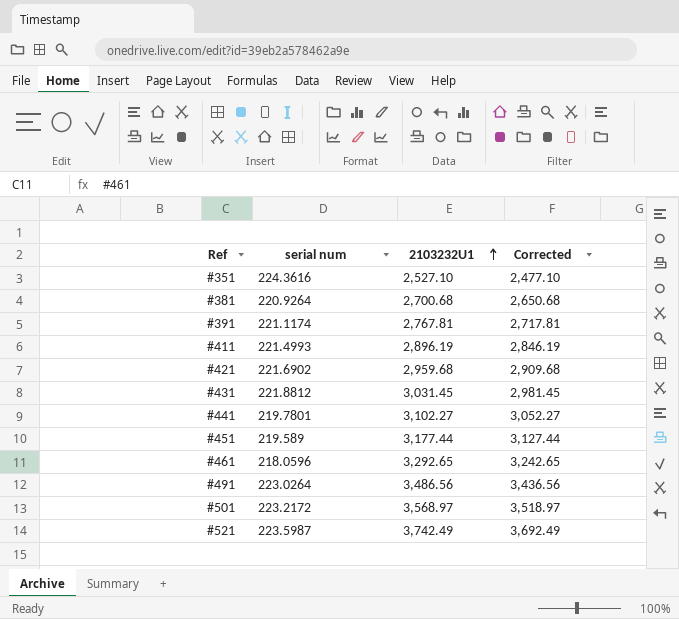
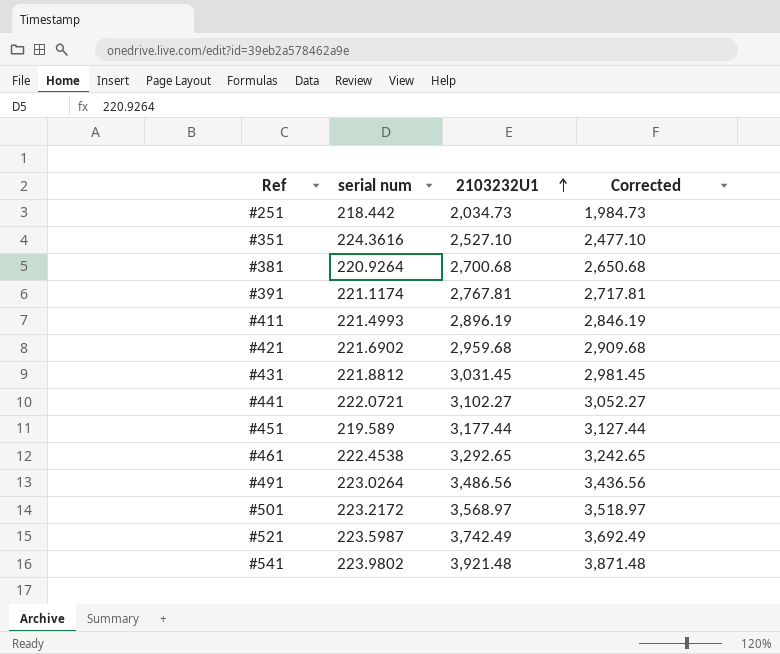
row #251: none -> 218.442 | 2,034.73 | 1,984.73
#441 | serial num: 219.7801 -> 222.0721
#461 | serial num: 218.0596 -> 222.4538
row #541: none -> 223.9802 | 3,921.48 | 3,871.48

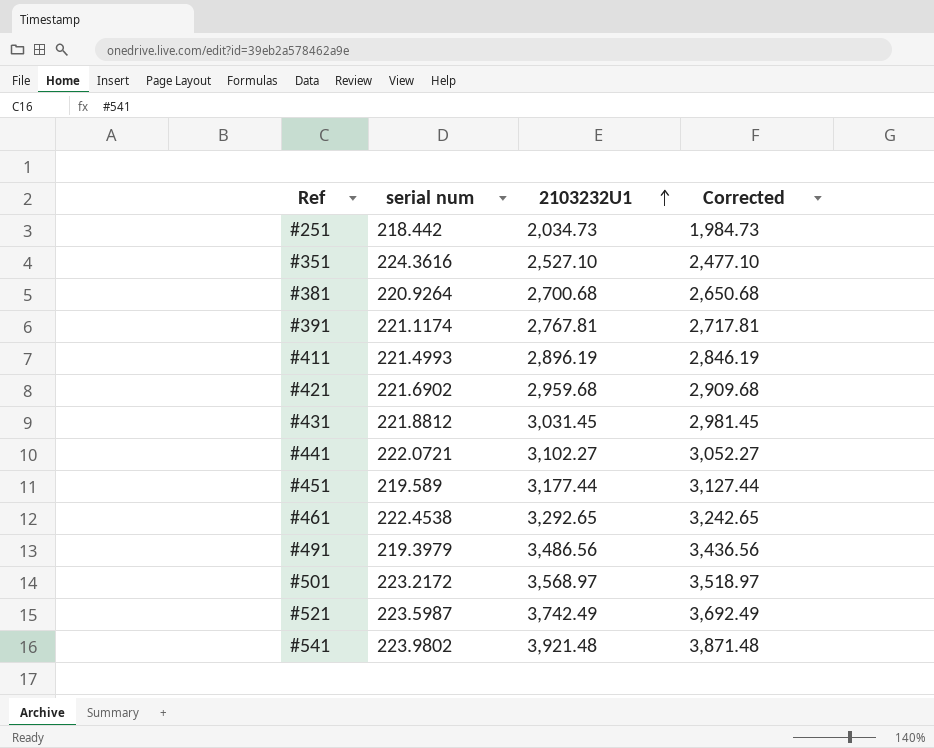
#491 | serial num: 223.0264 -> 219.3979

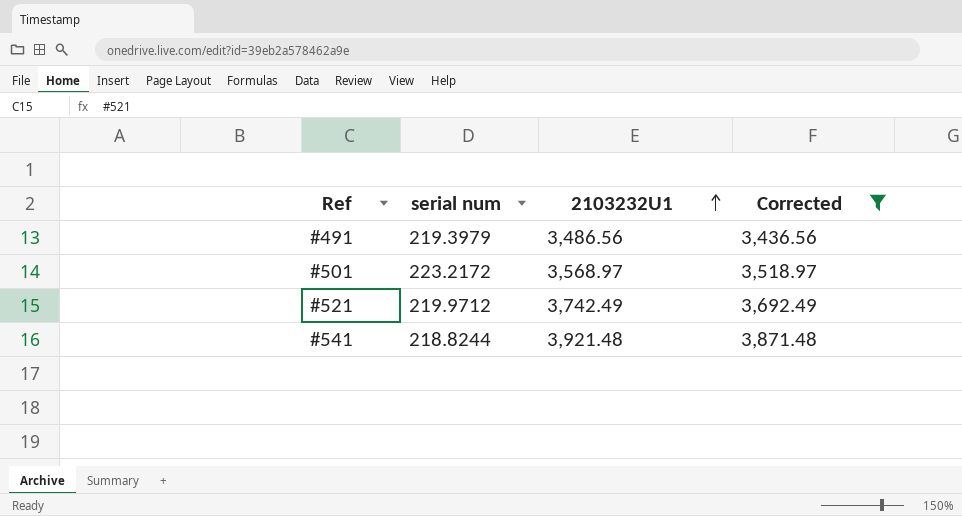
filter: none -> Corrected >= 3,436.56
#521 | serial num: 223.5987 -> 219.9712
#541 | serial num: 223.9802 -> 218.8244

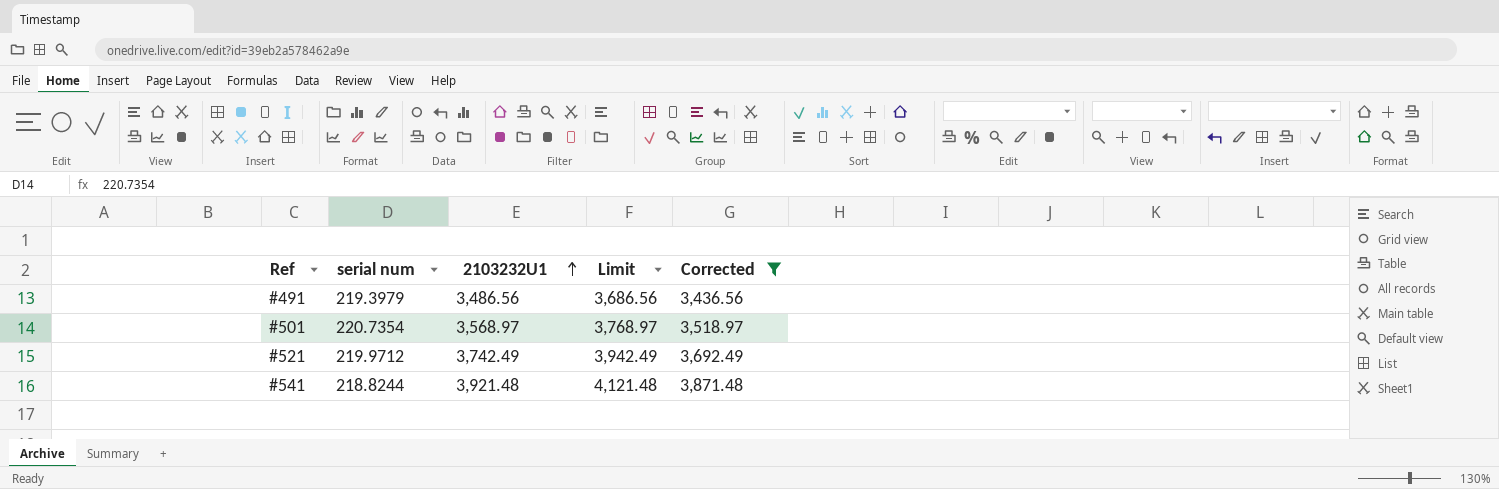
column Limit | formula: none -> [2103232U1] + 200
#501 | serial num: 223.2172 -> 220.7354

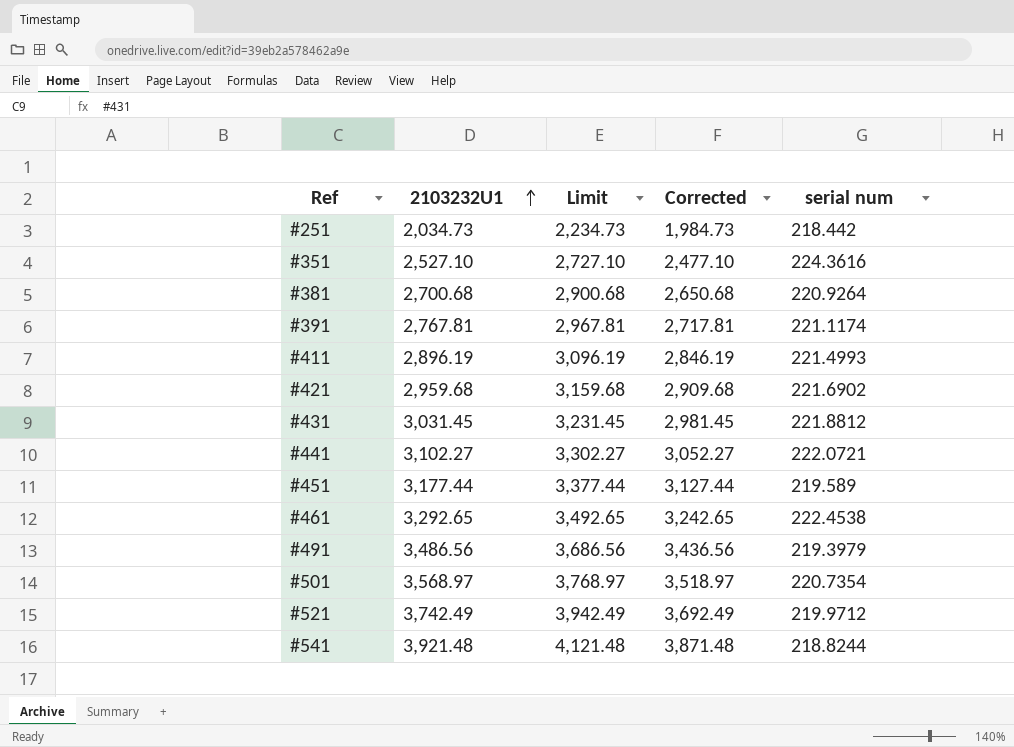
filter: Corrected >= 3,436.56 -> none
column serial num | position: 2 -> 5

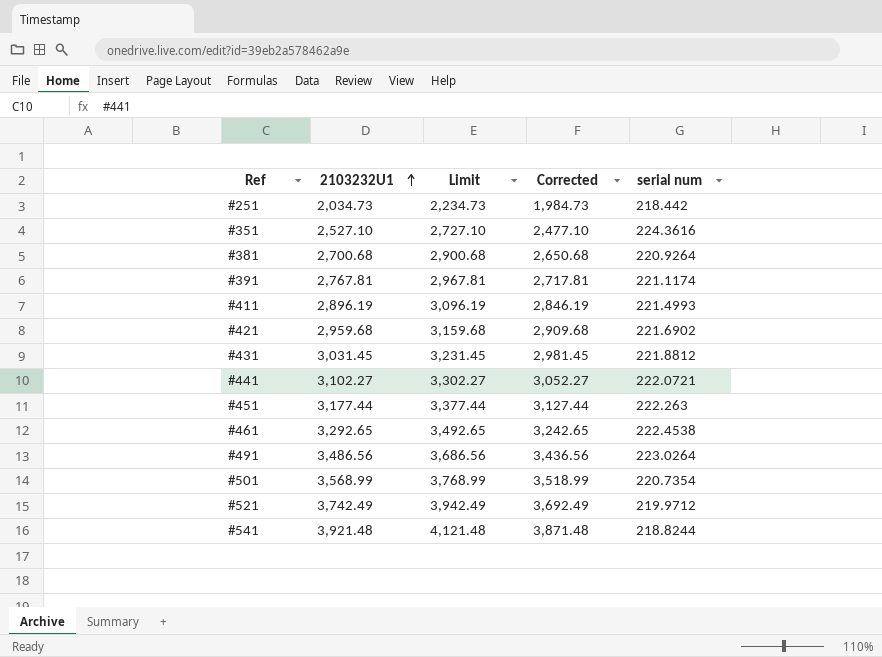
#451 | serial num: 219.589 -> 222.263
#491 | serial num: 219.3979 -> 223.0264
#501 | 2103232U1: 3,568.97 -> 3,568.99
#501 | Limit: 3,768.97 -> 3,768.99
#501 | Corrected: 3,518.97 -> 3,518.99

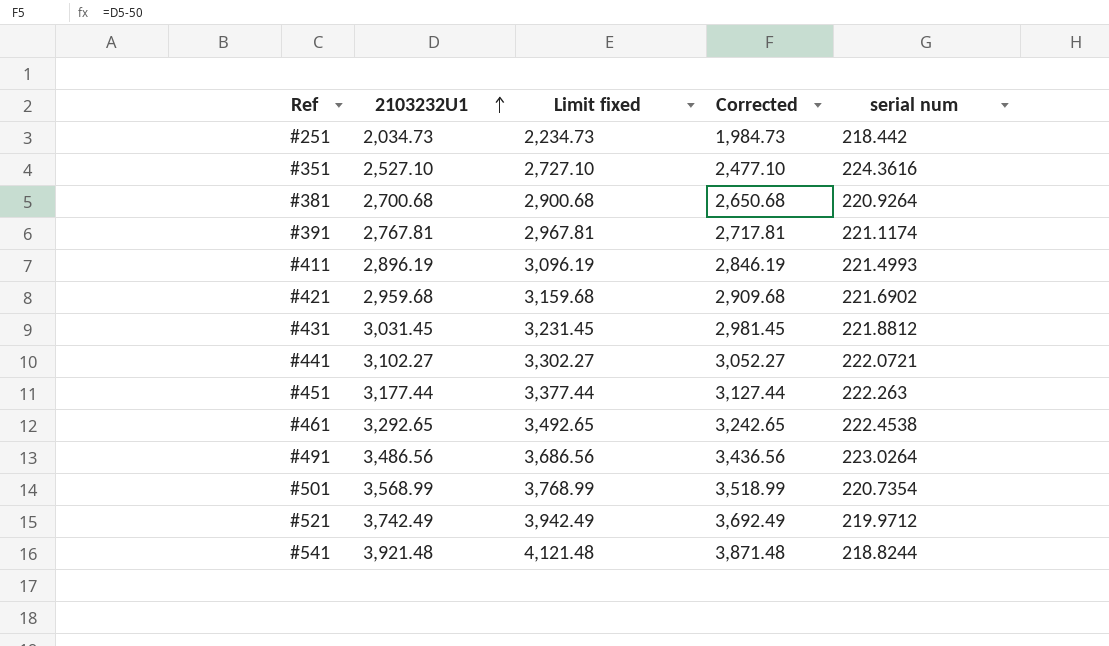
column name: Limit -> Limit fixed

